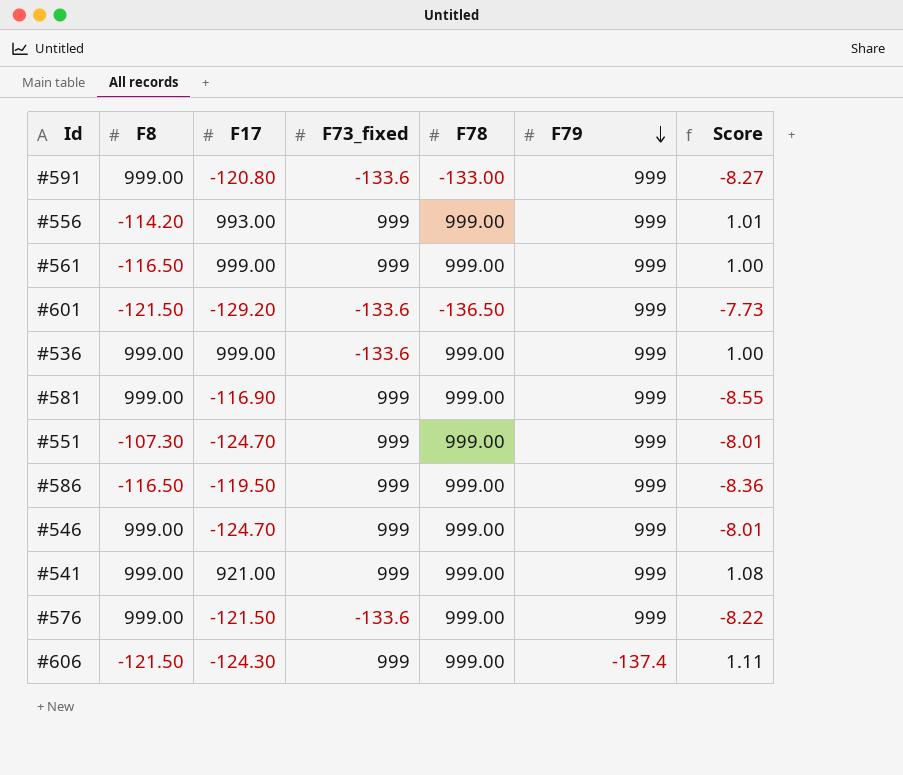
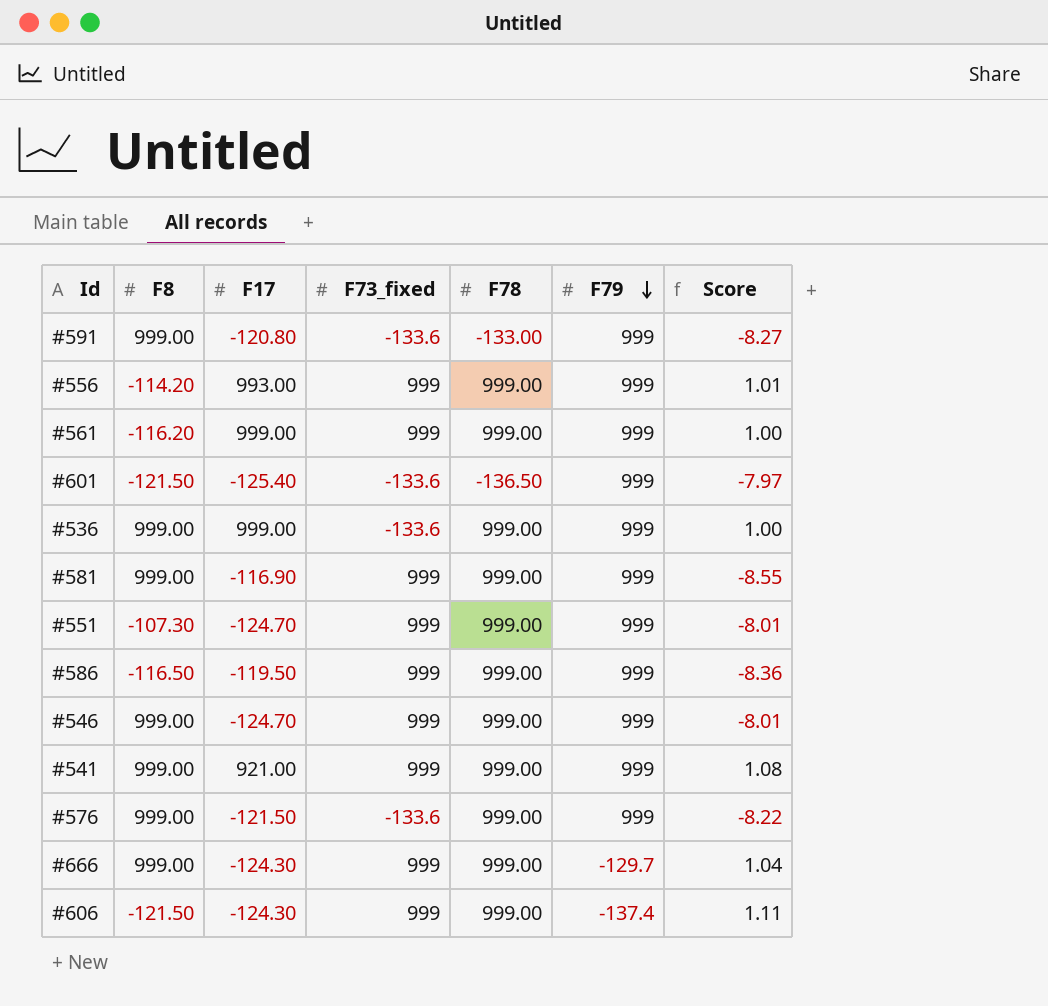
#561 | F8: -116.50 -> -116.20
#601 | F17: -129.20 -> -125.40
#601 | Score: -7.73 -> -7.97
row #666: none -> 999.00 | -124.30 | 999 | 999.00 | -129.7 | 1.04

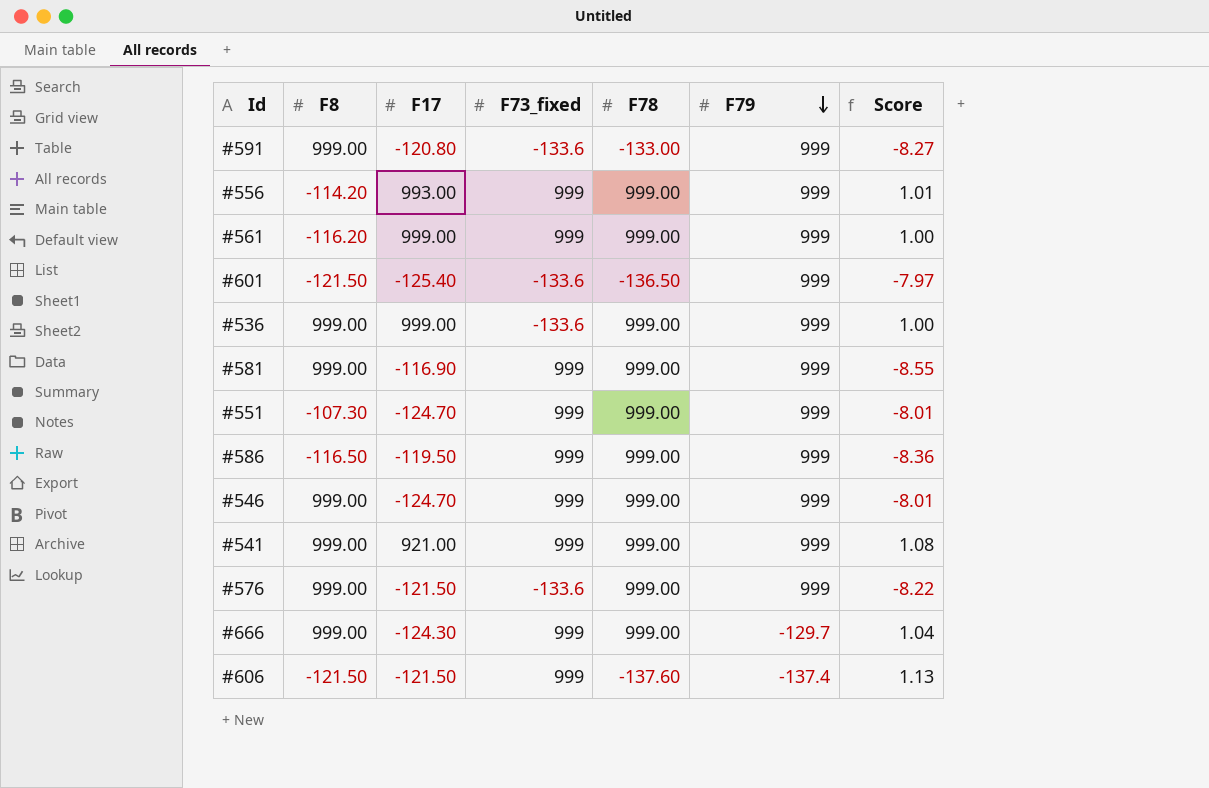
#606 | F17: -124.30 -> -121.50
#606 | F78: 999.00 -> -137.60
#606 | Score: 1.11 -> 1.13

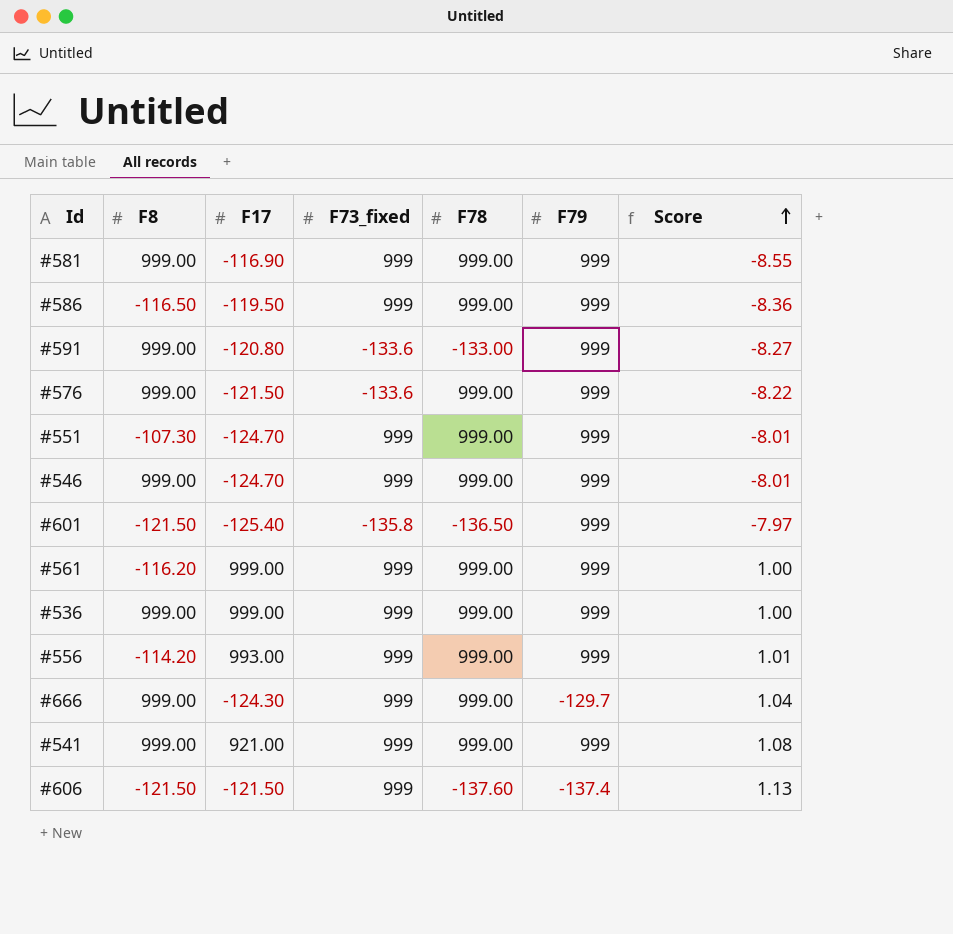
row order: F79 descending -> Score ascending
#601 | F73_fixed: -133.6 -> -135.8
#536 | F73_fixed: -133.6 -> 999

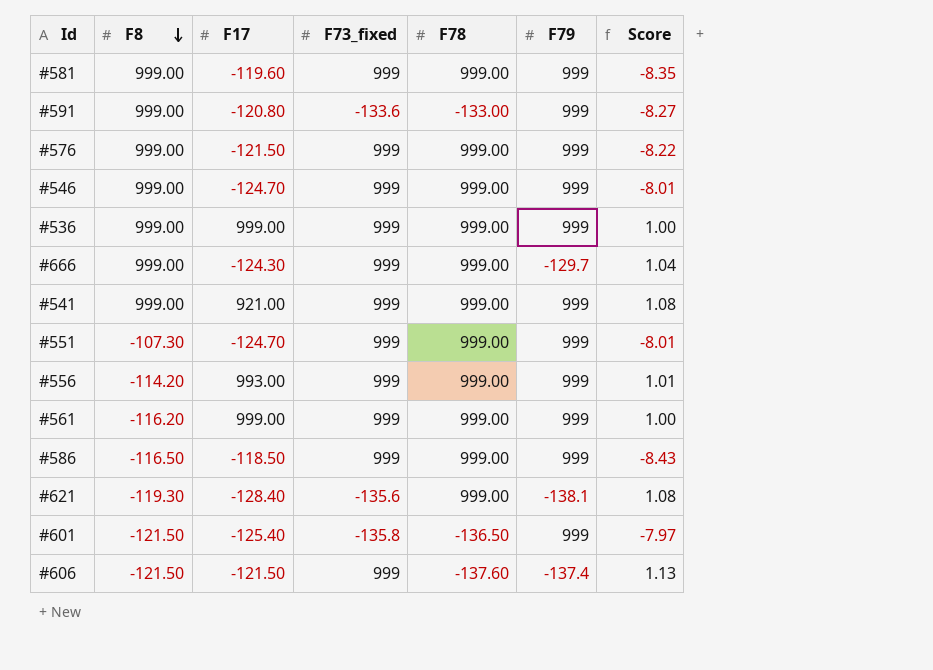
row order: Score ascending -> F8 descending
#581 | F17: -116.90 -> -119.60
#581 | Score: -8.55 -> -8.35
#576 | F73_fixed: -133.6 -> 999
#586 | F17: -119.50 -> -118.50
#586 | Score: -8.36 -> -8.43
row #621: none -> -119.30 | -128.40 | -135.6 | 999.00 | -138.1 | 1.08

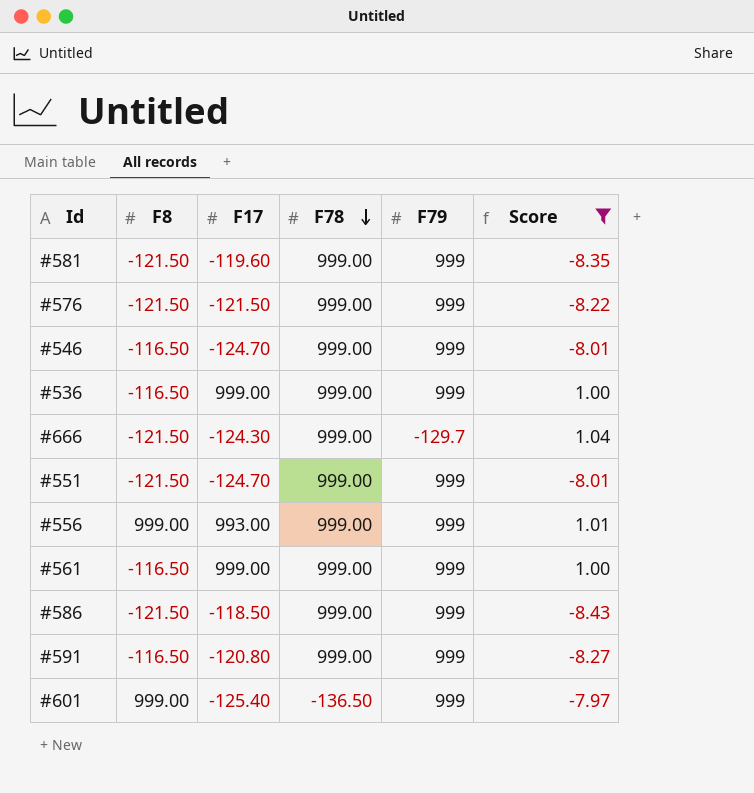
filter: none -> Score <= 1.04
row order: F8 descending -> F78 descending
column F73_fixed | position: 4 -> none
#581 | F8: 999.00 -> -121.50
#576 | F8: 999.00 -> -121.50
#546 | F8: 999.00 -> -116.50
#536 | F8: 999.00 -> -116.50
#666 | F8: 999.00 -> -121.50
#551 | F8: -107.30 -> -121.50
#556 | F8: -114.20 -> 999.00
#561 | F8: -116.20 -> -116.50
#586 | F8: -116.50 -> -121.50
#591 | F8: 999.00 -> -116.50
#591 | F78: -133.00 -> 999.00
#601 | F8: -121.50 -> 999.00

